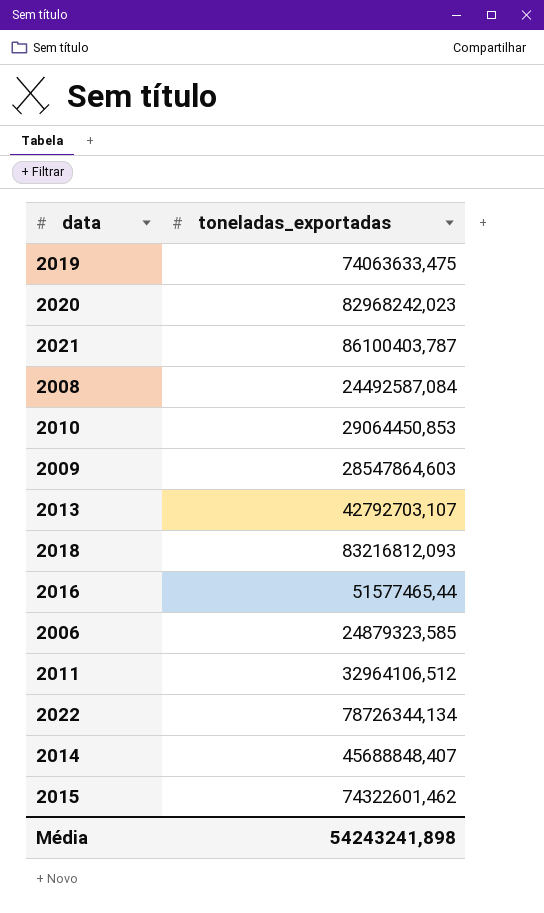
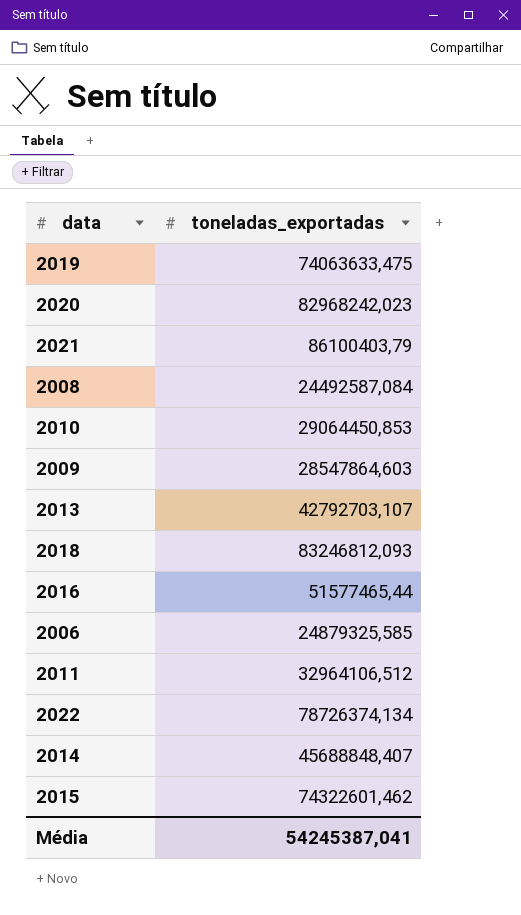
2021 | toneladas_exportadas: 86100403,787 -> 86100403,79
2018 | toneladas_exportadas: 83216812,093 -> 83246812,093
2006 | toneladas_exportadas: 24879323,585 -> 24879325,585
2022 | toneladas_exportadas: 78726344,134 -> 78726374,134
Média | toneladas_exportadas: 54243241,898 -> 54245387,041

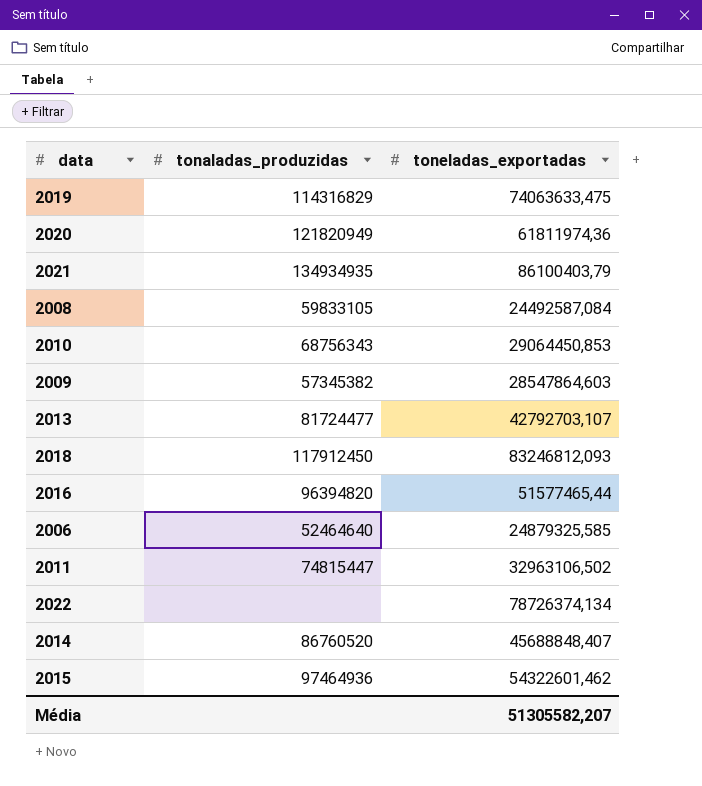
column tonaladas_produzidas | position: none -> 2
2020 | toneladas_exportadas: 82968242,023 -> 61811974,36
2011 | toneladas_exportadas: 32964106,512 -> 32963106,502
2015 | toneladas_exportadas: 74322601,462 -> 54322601,462
Média | toneladas_exportadas: 54245387,041 -> 51305582,207

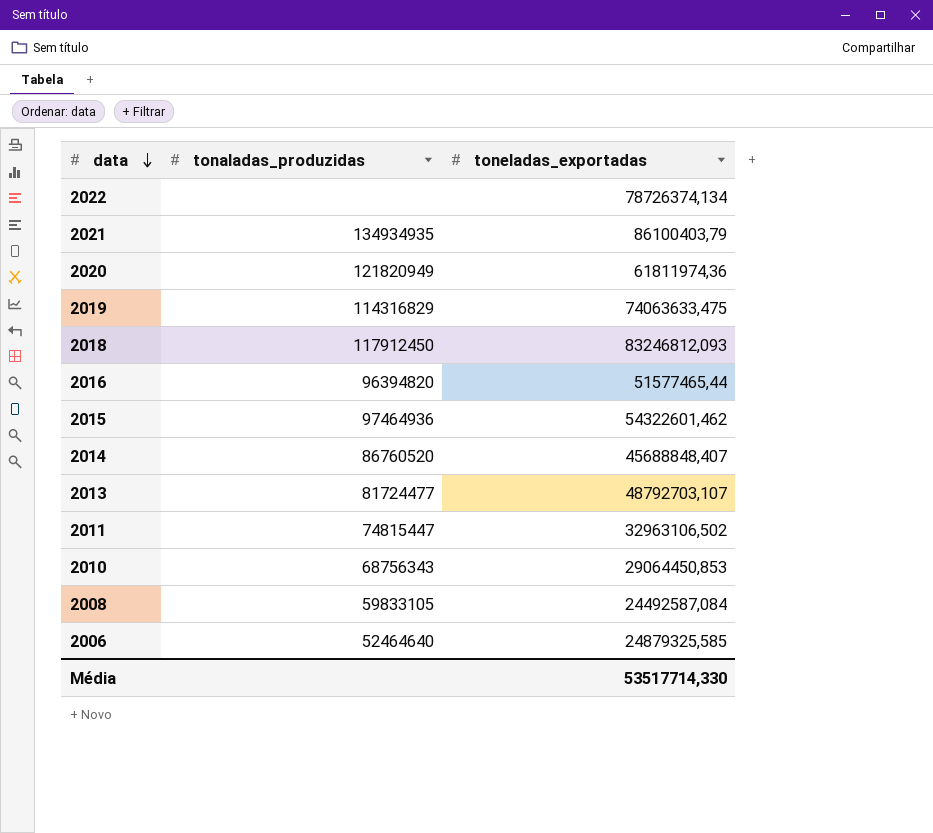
row order: none -> data descending
row 2009: 57345382 | 28547864,603 -> none
2013 | toneladas_exportadas: 42792703,107 -> 48792703,107
Média | toneladas_exportadas: 51305582,207 -> 53517714,330

